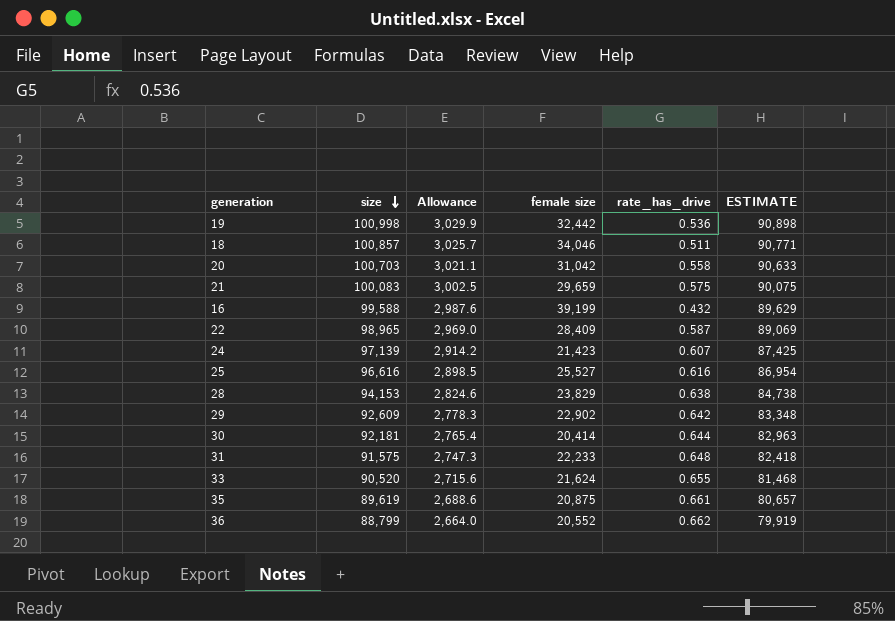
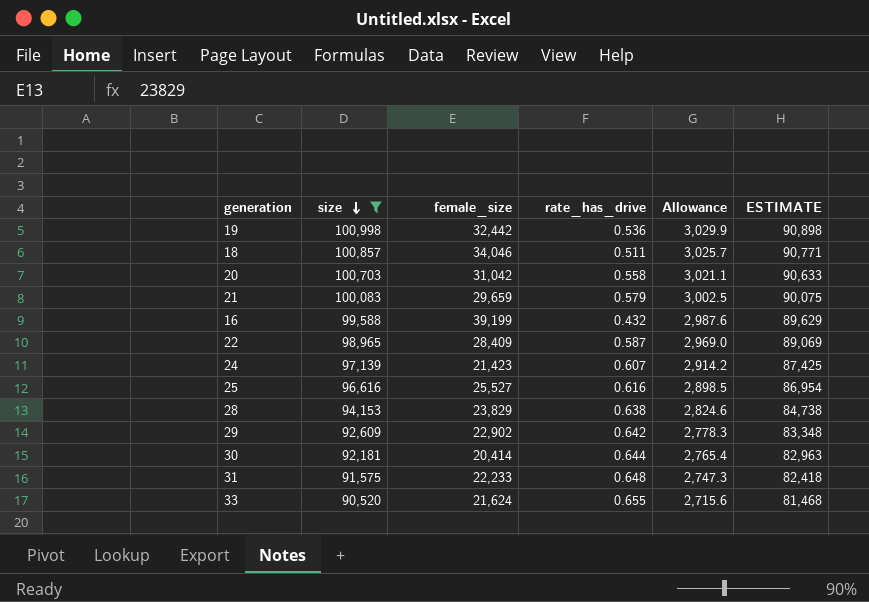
filter: none -> size >= 90,520
column name: female size -> female_size
column Allowance | position: 3 -> 5
21 | rate_has_drive: 0.575 -> 0.579

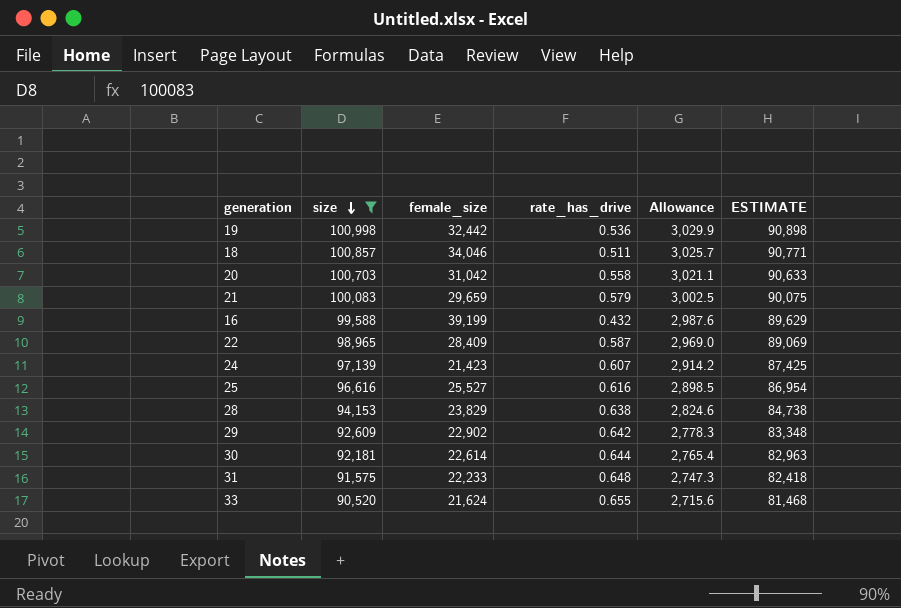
30 | female_size: 20,414 -> 22,614

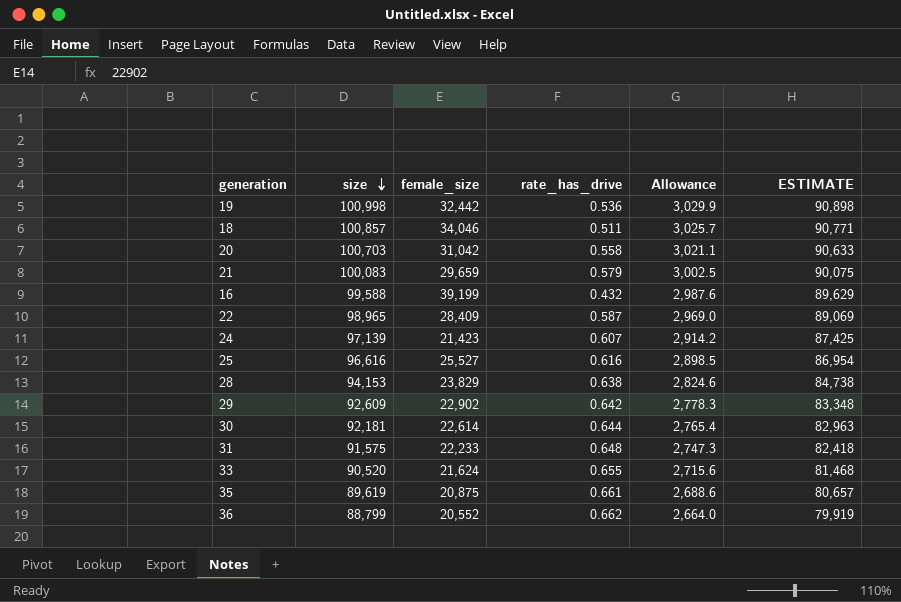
filter: size >= 90,520 -> none

